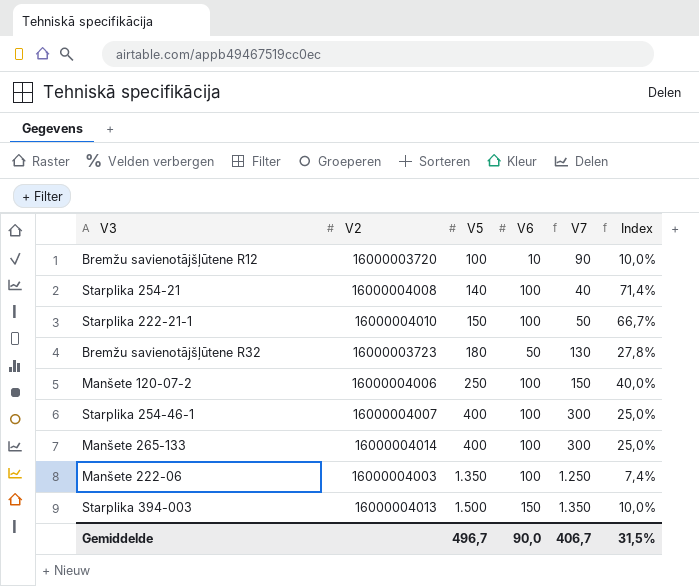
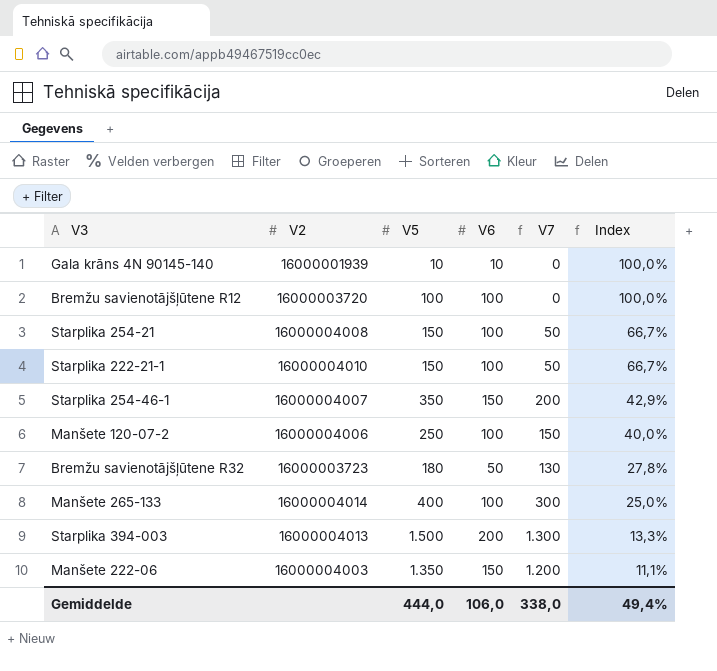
row order: V5 ascending -> Index descending
row Gala krāns 4N 90145-140: none -> 16000001939 | 10 | 10 | 0 | 100,0%
Bremžu savienotājšļūtene R12 | V6: 10 -> 100
Bremžu savienotājšļūtene R12 | V7: 90 -> 0
Bremžu savienotājšļūtene R12 | Index: 10,0% -> 100,0%
Starplika 254-21 | V5: 140 -> 150
Starplika 254-21 | V7: 40 -> 50
Starplika 254-21 | Index: 71,4% -> 66,7%
Starplika 254-46-1 | V5: 400 -> 350
Starplika 254-46-1 | V6: 100 -> 150
Starplika 254-46-1 | V7: 300 -> 200
Starplika 254-46-1 | Index: 25,0% -> 42,9%
Starplika 394-003 | V6: 150 -> 200
Starplika 394-003 | V7: 1.350 -> 1.300
Starplika 394-003 | Index: 10,0% -> 13,3%
Manšete 222-06 | V6: 100 -> 150
Manšete 222-06 | V7: 1.250 -> 1.200
Manšete 222-06 | Index: 7,4% -> 11,1%
Gemiddelde | V5: 496,7 -> 444,0
Gemiddelde | V6: 90,0 -> 106,0
Gemiddelde | V7: 406,7 -> 338,0
Gemiddelde | Index: 31,5% -> 49,4%

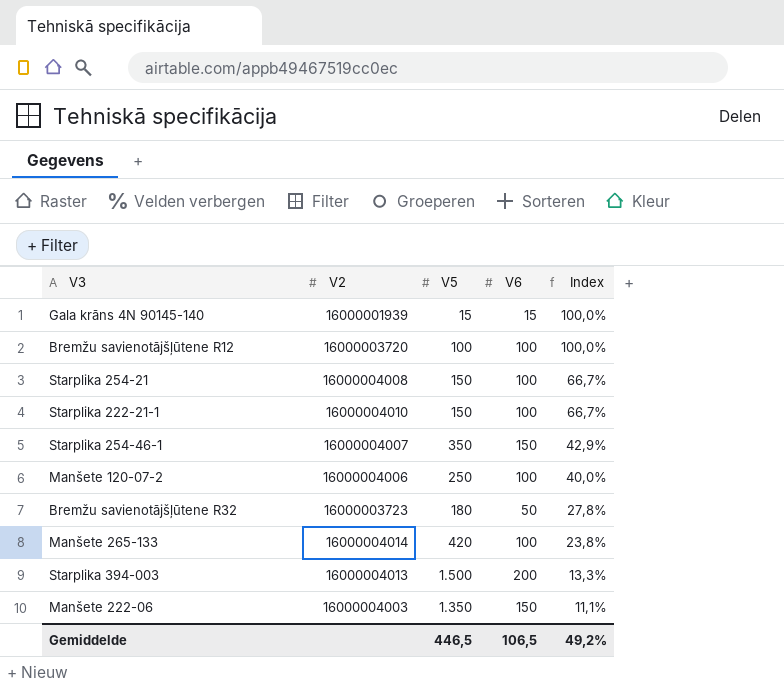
column V7 | formula: [V5] - [V6] -> none
Gala krāns 4N 90145-140 | V5: 10 -> 15
Gala krāns 4N 90145-140 | V6: 10 -> 15
Manšete 265-133 | V5: 400 -> 420
Manšete 265-133 | Index: 25,0% -> 23,8%
Gemiddelde | V5: 444,0 -> 446,5
Gemiddelde | V6: 106,0 -> 106,5
Gemiddelde | Index: 49,4% -> 49,2%

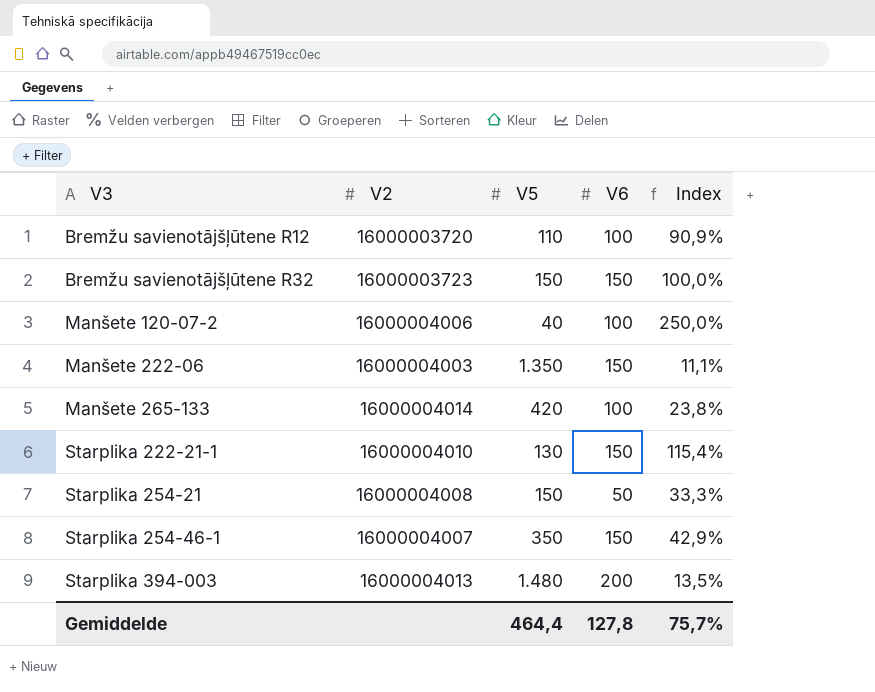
row order: Index descending -> V3 ascending
row Gala krāns 4N 90145-140: 16000001939 | 15 | 15 | 100,0% -> none
Bremžu savienotājšļūtene R12 | V5: 100 -> 110
Bremžu savienotājšļūtene R12 | Index: 100,0% -> 90,9%
Bremžu savienotājšļūtene R32 | V5: 180 -> 150
Bremžu savienotājšļūtene R32 | V6: 50 -> 150
Bremžu savienotājšļūtene R32 | Index: 27,8% -> 100,0%
Manšete 120-07-2 | V5: 250 -> 40
Manšete 120-07-2 | Index: 40,0% -> 250,0%
Starplika 222-21-1 | V5: 150 -> 130
Starplika 222-21-1 | V6: 100 -> 150
Starplika 222-21-1 | Index: 66,7% -> 115,4%
Starplika 254-21 | V6: 100 -> 50
Starplika 254-21 | Index: 66,7% -> 33,3%
Starplika 394-003 | V5: 1.500 -> 1.480
Starplika 394-003 | Index: 13,3% -> 13,5%
Gemiddelde | V5: 446,5 -> 464,4
Gemiddelde | V6: 106,5 -> 127,8
Gemiddelde | Index: 49,2% -> 75,7%

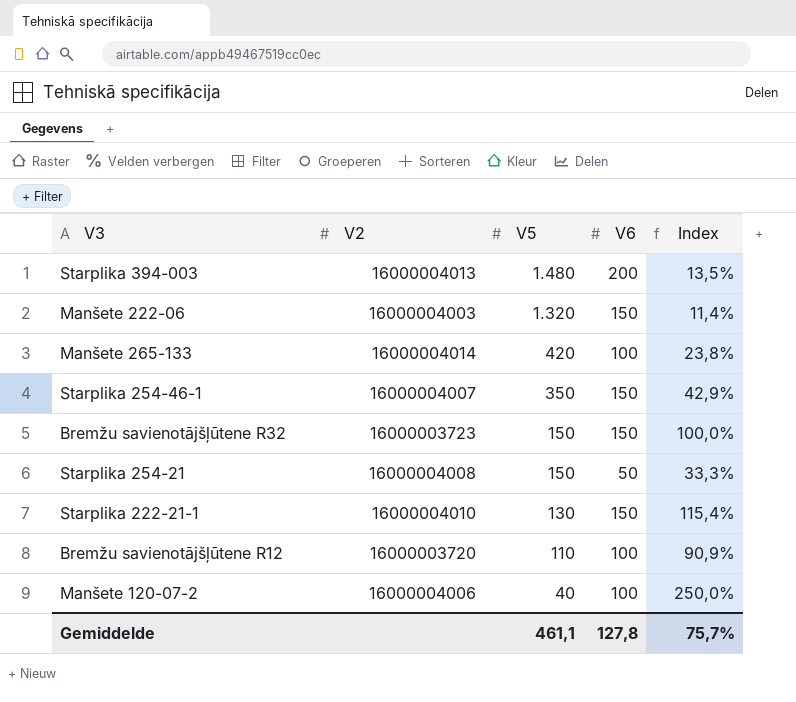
row order: V3 ascending -> V5 descending
Manšete 222-06 | V5: 1.350 -> 1.320
Manšete 222-06 | Index: 11,1% -> 11,4%
Gemiddelde | V5: 464,4 -> 461,1

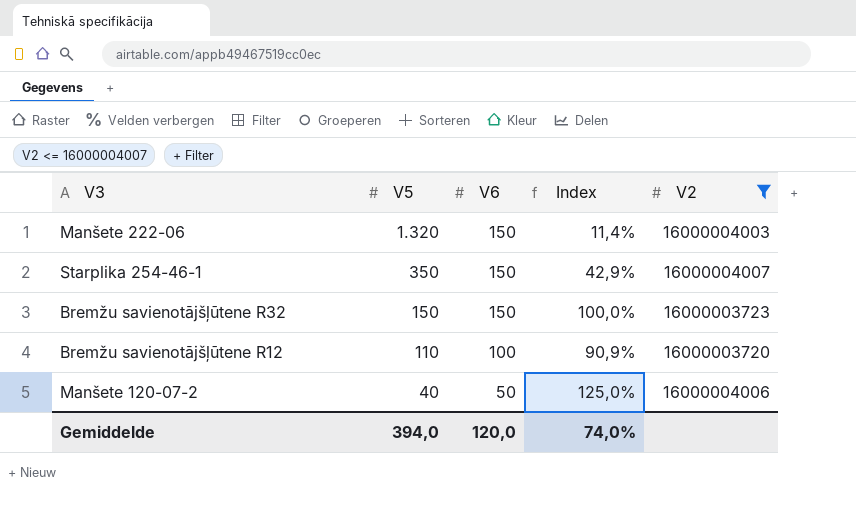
filter: none -> V2 <= 16000004007
column V2 | position: 2 -> 5
Manšete 120-07-2 | V6: 100 -> 50
Manšete 120-07-2 | Index: 250,0% -> 125,0%
Gemiddelde | V5: 461,1 -> 394,0
Gemiddelde | V6: 127,8 -> 120,0
Gemiddelde | Index: 75,7% -> 74,0%

